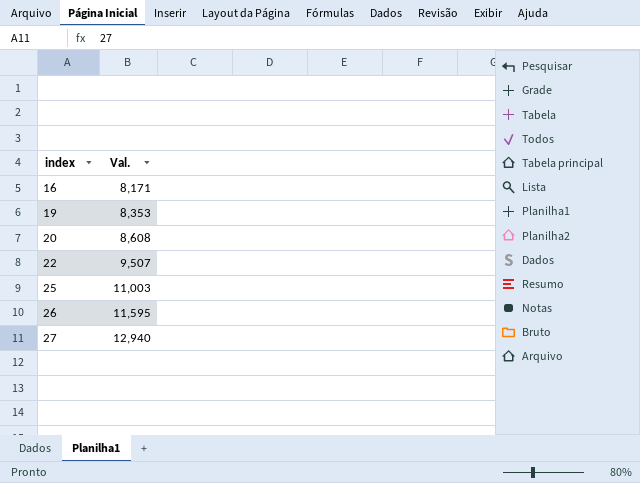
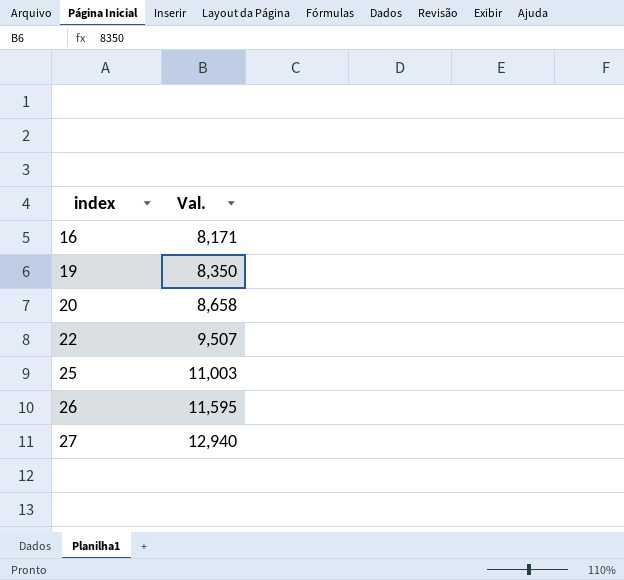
19 | Val.: 8,353 -> 8,350
20 | Val.: 8,608 -> 8,658

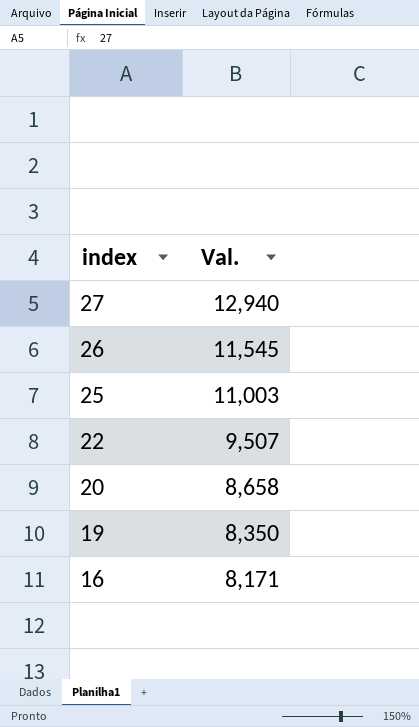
row order: index ascending -> index descending
26 | Val.: 11,595 -> 11,545

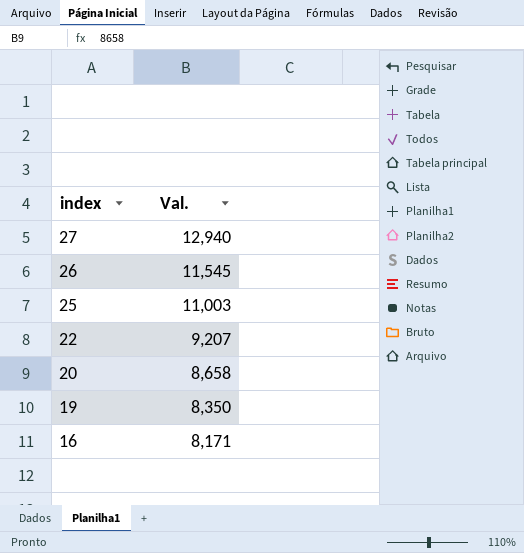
22 | Val.: 9,507 -> 9,207

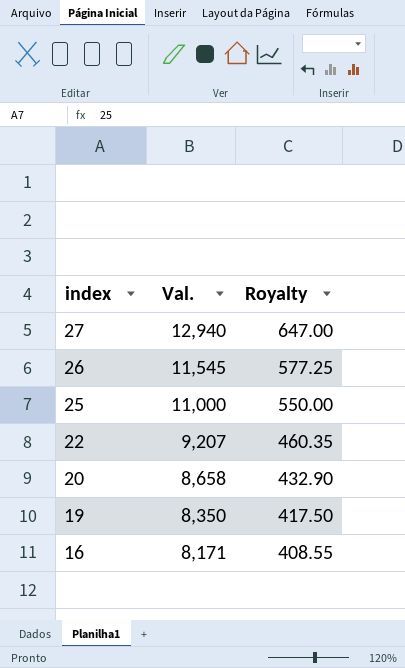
column Royalty | formula: none -> [Val.] * 0.05
25 | Val.: 11,003 -> 11,000

